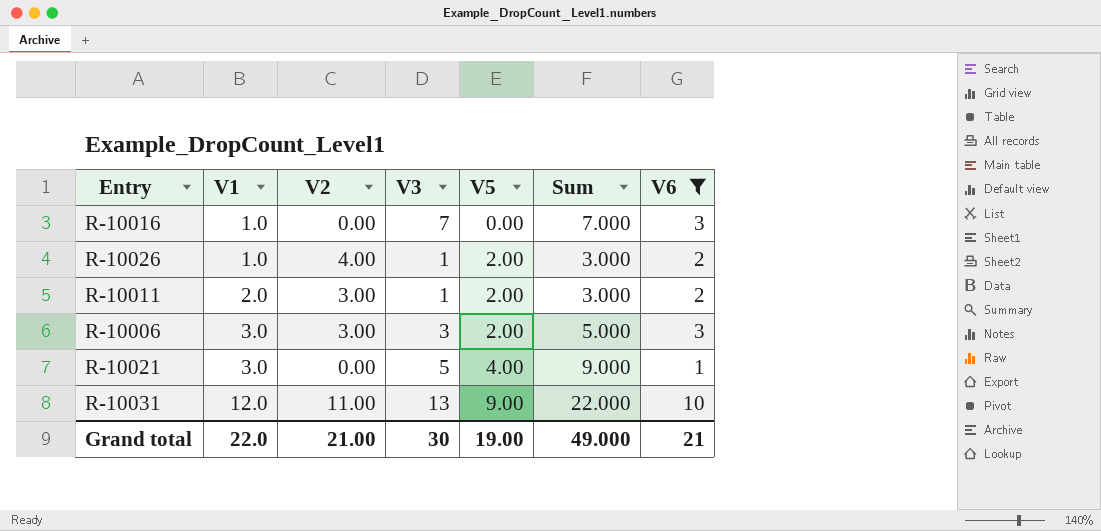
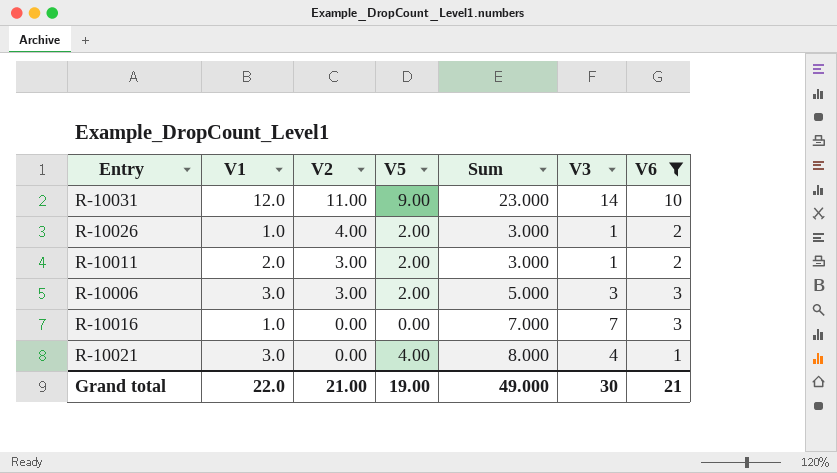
row order: V1 ascending -> V2 descending
column V3 | position: 4 -> 6
R-10031 | Sum: 22.000 -> 23.000
R-10031 | V3: 13 -> 14
R-10021 | Sum: 9.000 -> 8.000
R-10021 | V3: 5 -> 4

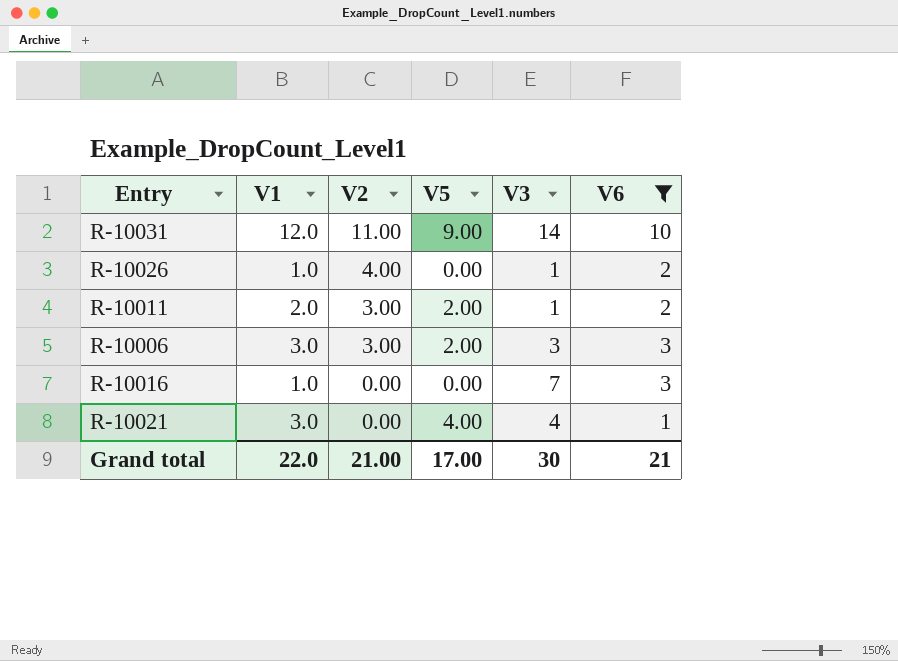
column Sum | formula: [V5] + [V3] -> none
R-10026 | V5: 2.00 -> 0.00
Grand total | V5: 19.00 -> 17.00

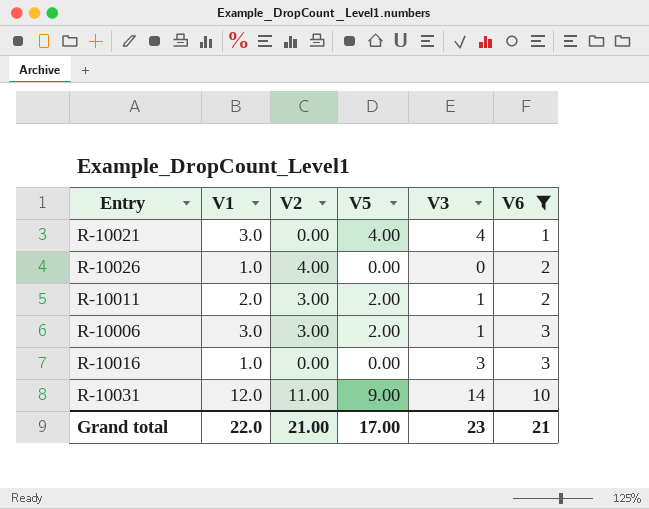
row order: V2 descending -> V6 ascending
R-10026 | V3: 1 -> 0
R-10006 | V3: 3 -> 1
R-10016 | V3: 7 -> 3
Grand total | V3: 30 -> 23

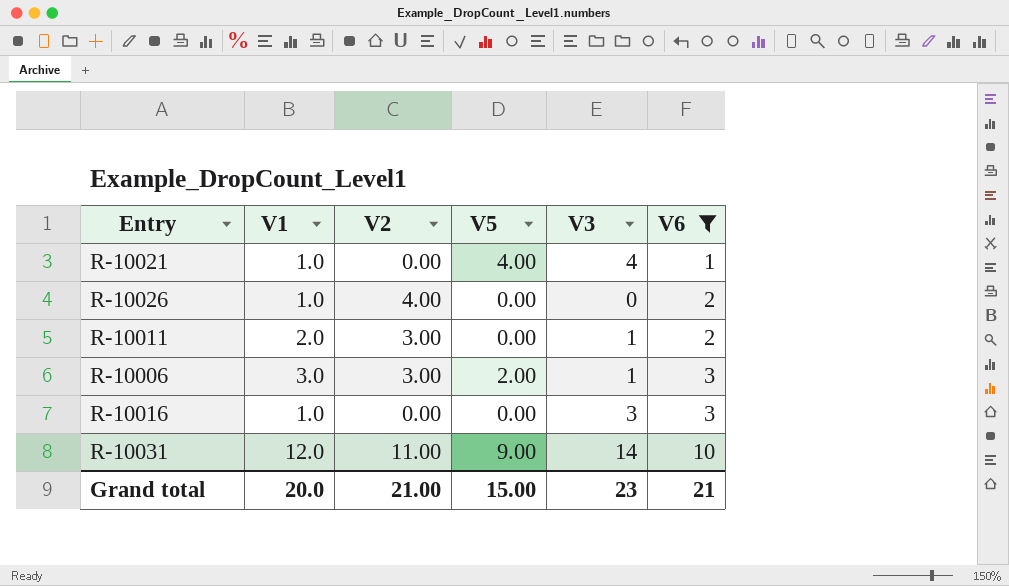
R-10021 | V1: 3.0 -> 1.0
R-10011 | V5: 2.00 -> 0.00
Grand total | V1: 22.0 -> 20.0
Grand total | V5: 17.00 -> 15.00

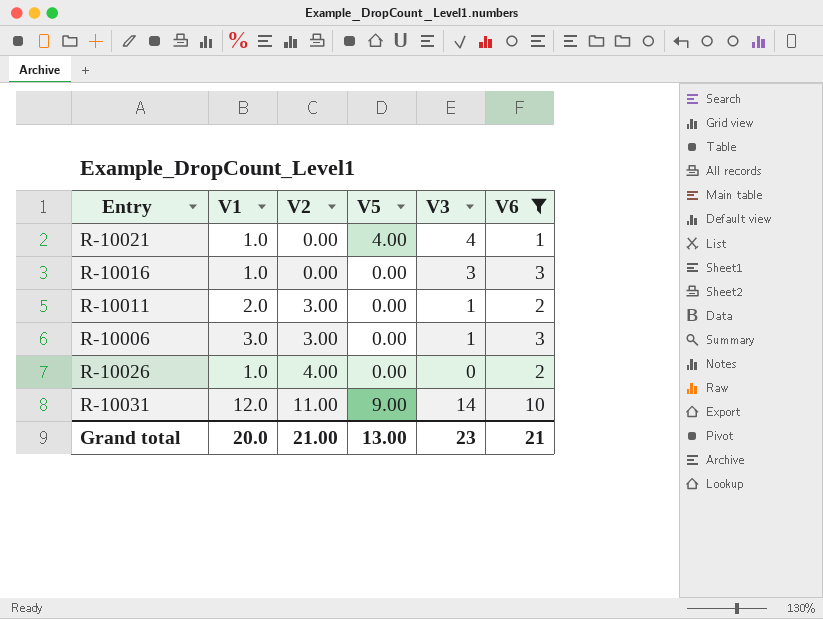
row order: V6 ascending -> V2 ascending
R-10006 | V5: 2.00 -> 0.00
Grand total | V5: 15.00 -> 13.00

